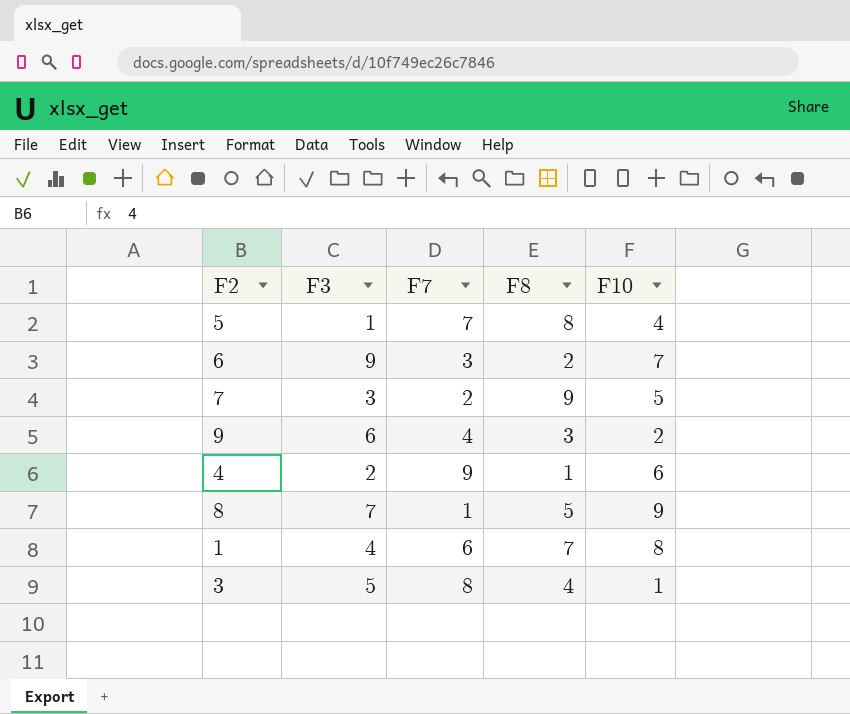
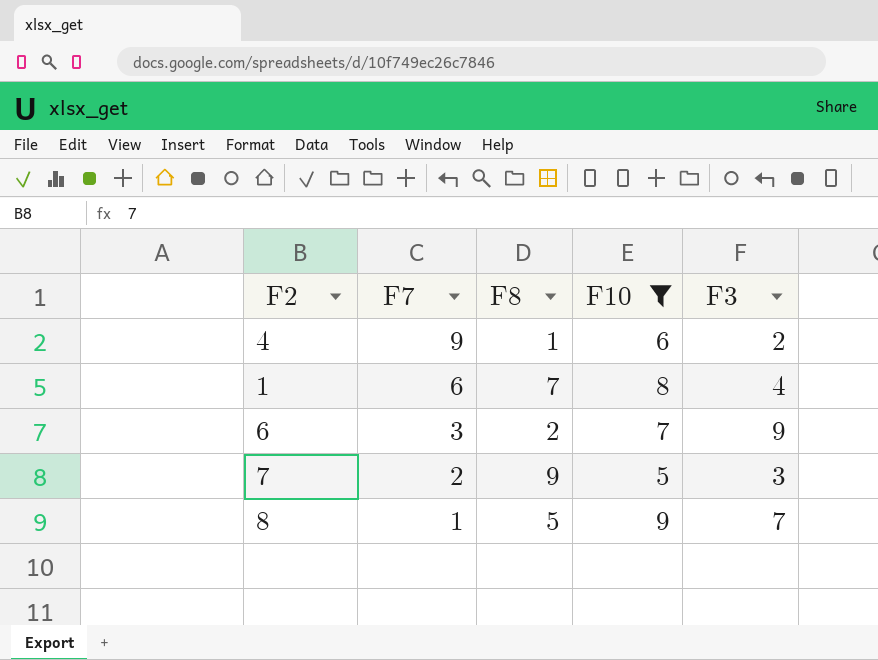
filter: none -> F10 >= 5
row order: none -> F7 descending
column F3 | position: 2 -> 5

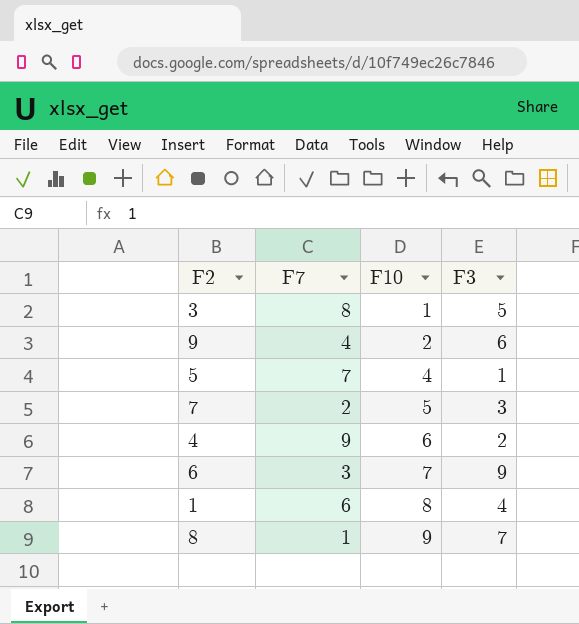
filter: F10 >= 5 -> none
row order: F7 descending -> F10 ascending
column F8 | position: 3 -> none

